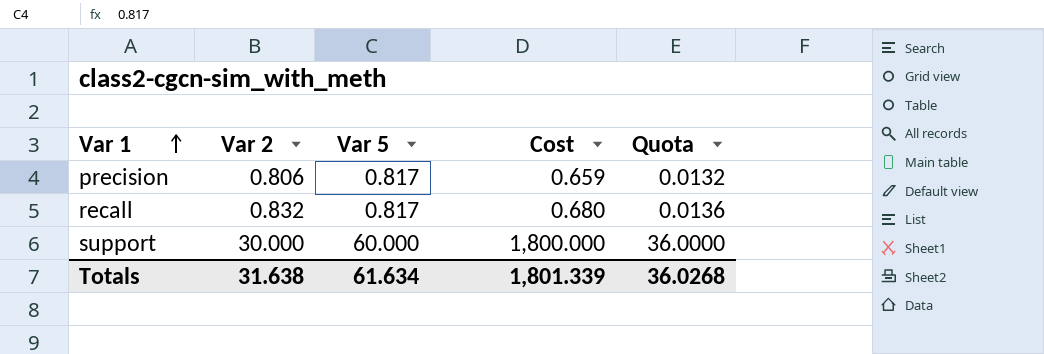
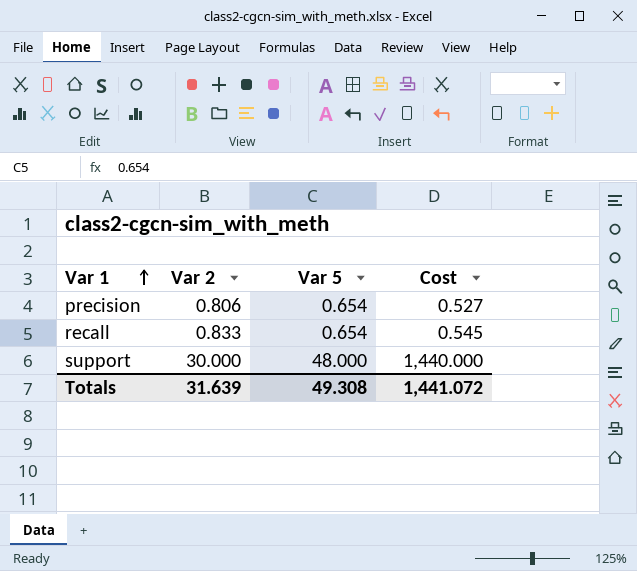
column Quota | formula: [Cost] * 0.02 -> none
precision | Var 5: 0.817 -> 0.654
precision | Cost: 0.659 -> 0.527
recall | Var 2: 0.832 -> 0.833
recall | Var 5: 0.817 -> 0.654
recall | Cost: 0.680 -> 0.545
support | Var 5: 60.000 -> 48.000
support | Cost: 1,800.000 -> 1,440.000
Totals | Var 2: 31.638 -> 31.639
Totals | Var 5: 61.634 -> 49.308
Totals | Cost: 1,801.339 -> 1,441.072

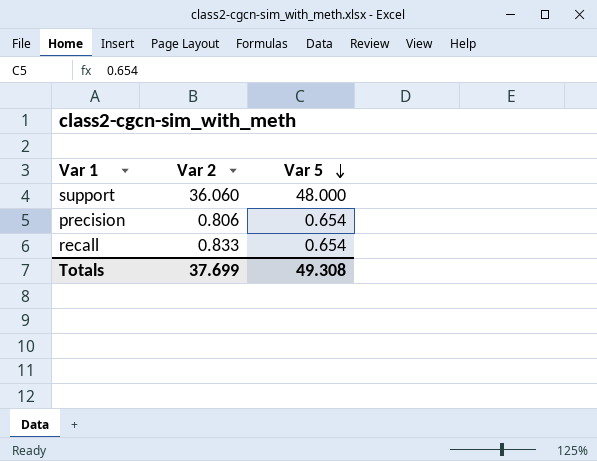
row order: Var 1 ascending -> Var 5 descending
column Cost | formula: [Var 2] * [Var 5] -> none
support | Var 2: 30.000 -> 36.060
Totals | Var 2: 31.639 -> 37.699

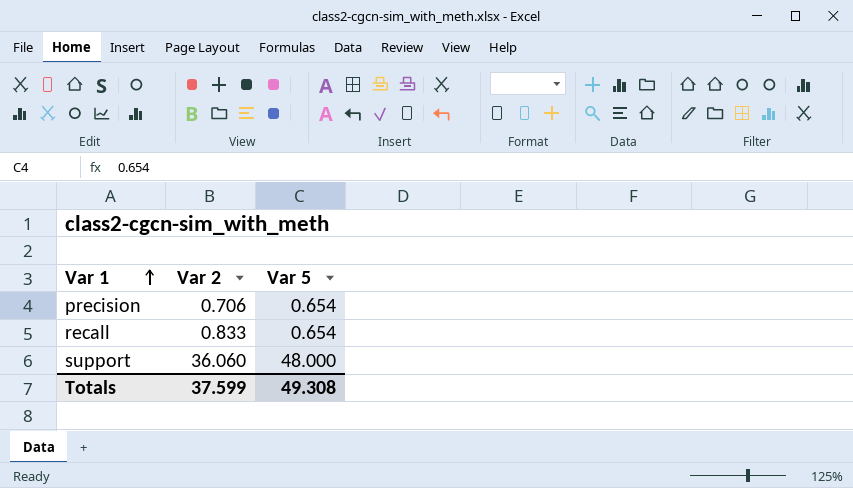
row order: Var 5 descending -> Var 1 ascending
precision | Var 2: 0.806 -> 0.706
Totals | Var 2: 37.699 -> 37.599

